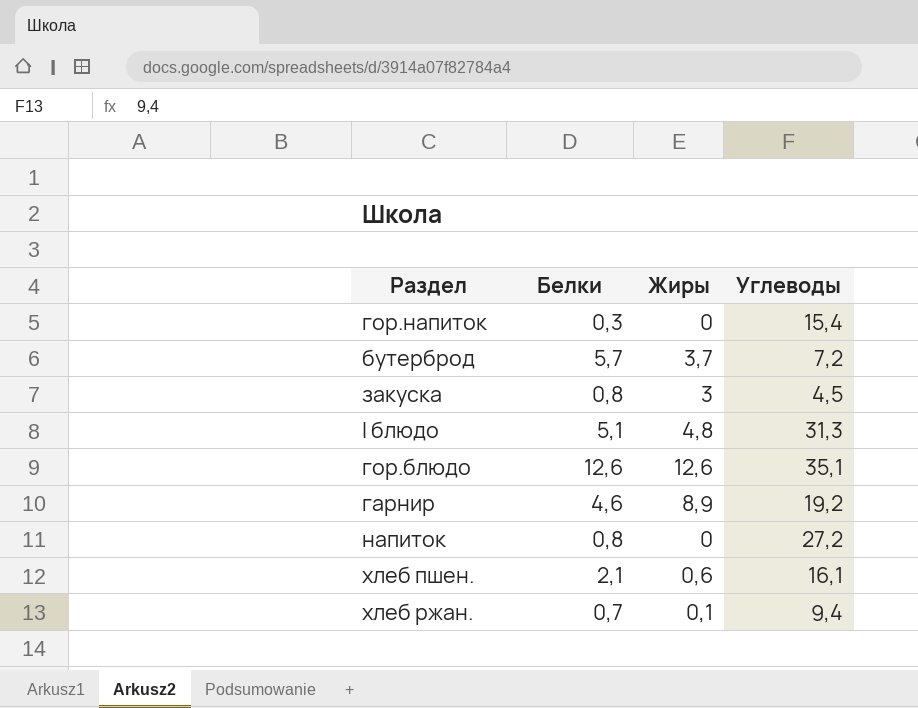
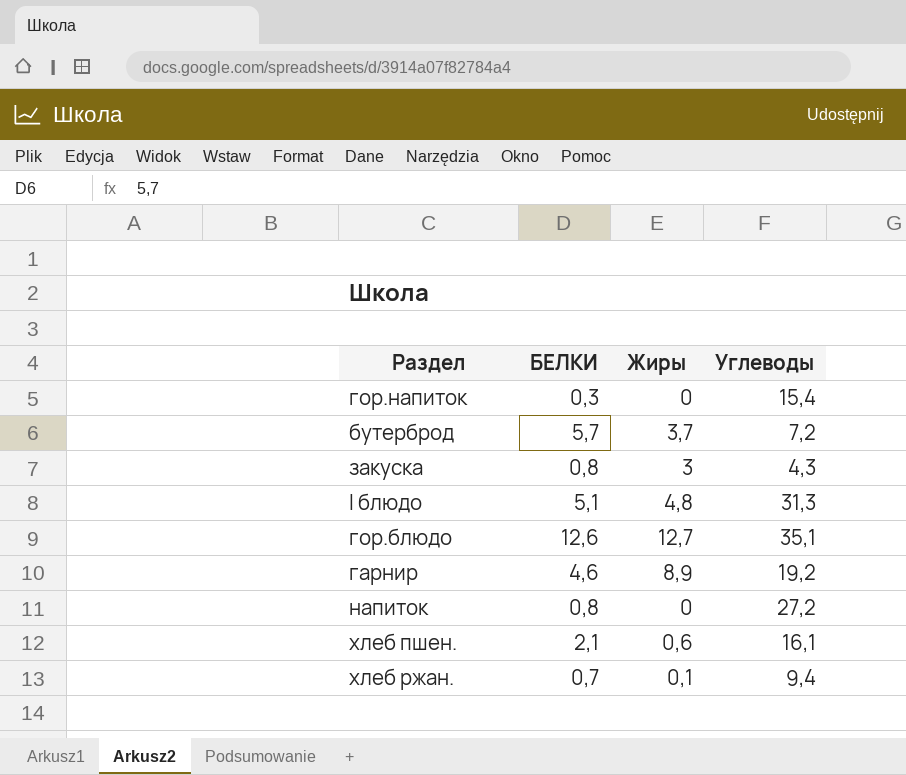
column name: Белки -> БЕЛКИ
закуска | Углеводы: 4,5 -> 4,3
гор.блюдо | Жиры: 12,6 -> 12,7

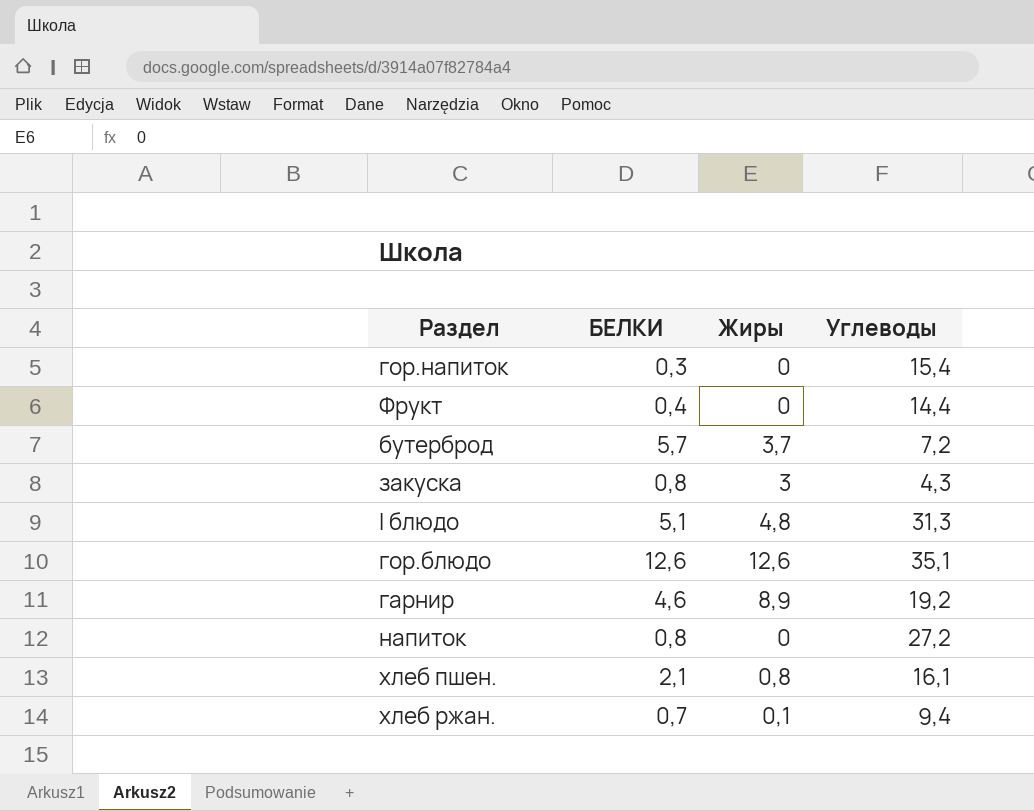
row Фрукт: none -> 0,4 | 0 | 14,4
гор.блюдо | Жиры: 12,7 -> 12,6
хлеб пшен. | Жиры: 0,6 -> 0,8

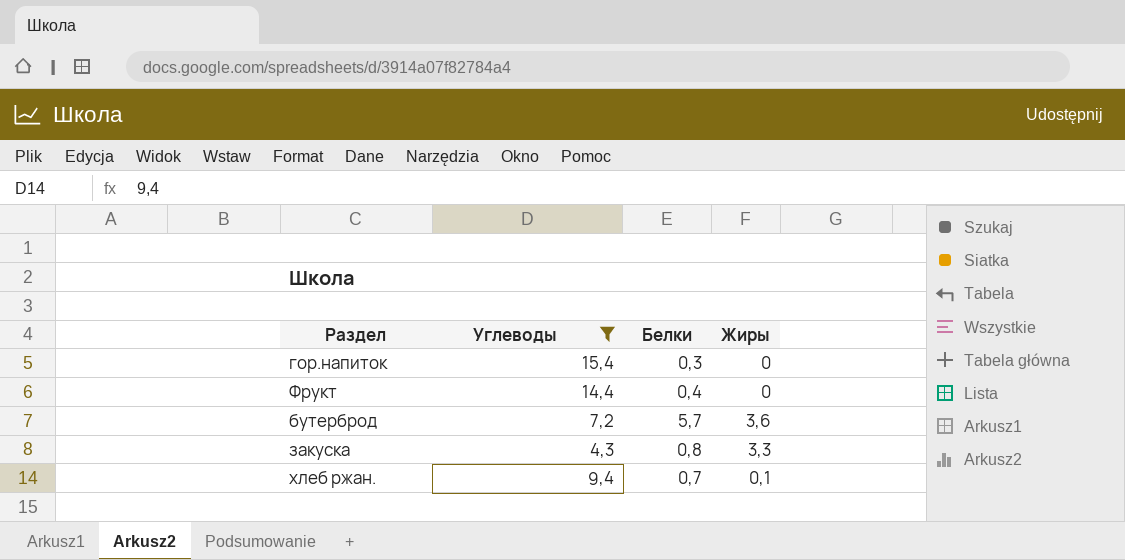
filter: none -> Углеводы <= 15,4
column Углеводы | position: 4 -> 2
column name: БЕЛКИ -> Белки
бутерброд | Жиры: 3,7 -> 3,6
закуска | Жиры: 3 -> 3,3

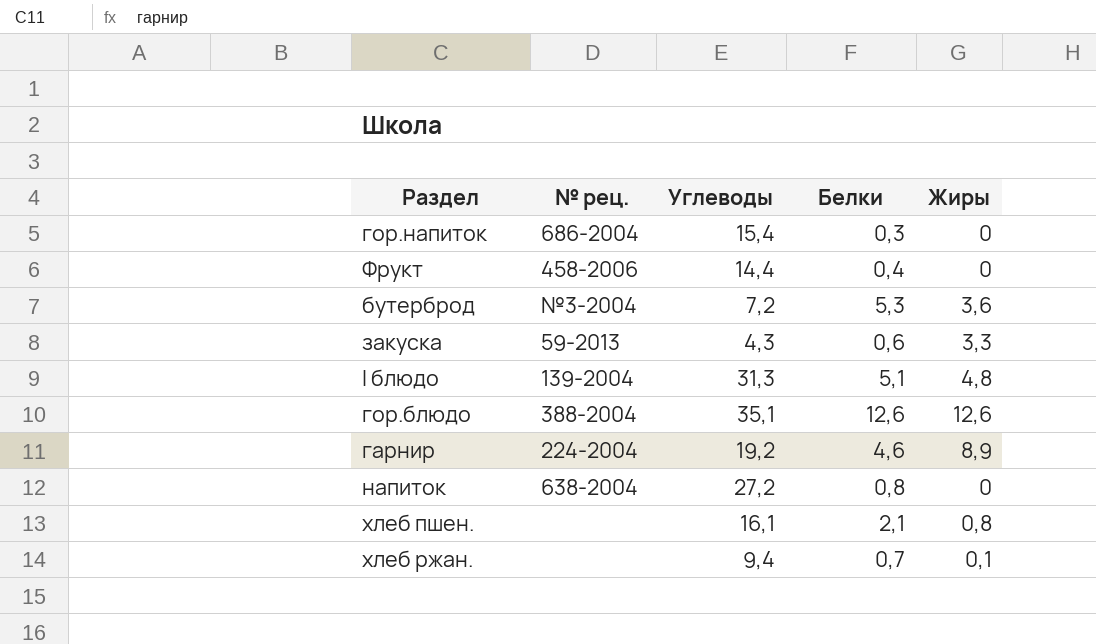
filter: Углеводы <= 15,4 -> none
column № рец. | position: none -> 2
бутерброд | Белки: 5,7 -> 5,3
закуска | Белки: 0,8 -> 0,6

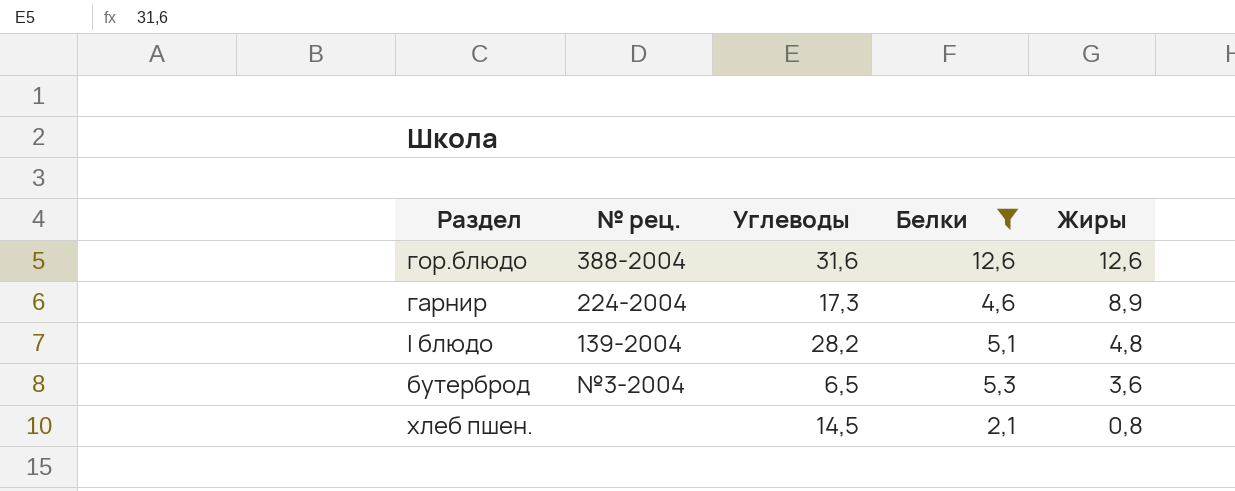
filter: none -> Белки >= 2,1
row order: none -> Жиры descending
гор.блюдо | Углеводы: 35,1 -> 31,6
гарнир | Углеводы: 19,2 -> 17,3
I блюдо | Углеводы: 31,3 -> 28,2
бутерброд | Углеводы: 7,2 -> 6,5
хлеб пшен. | Углеводы: 16,1 -> 14,5

